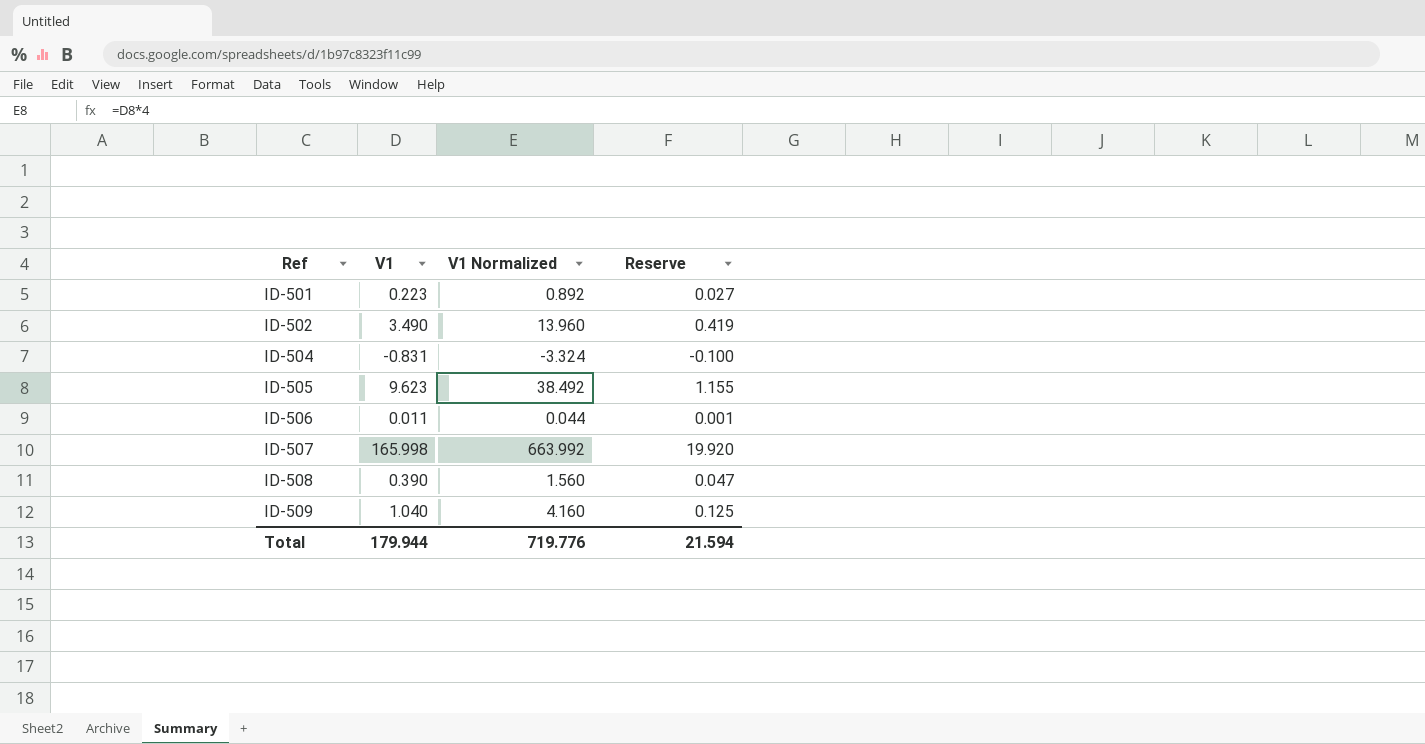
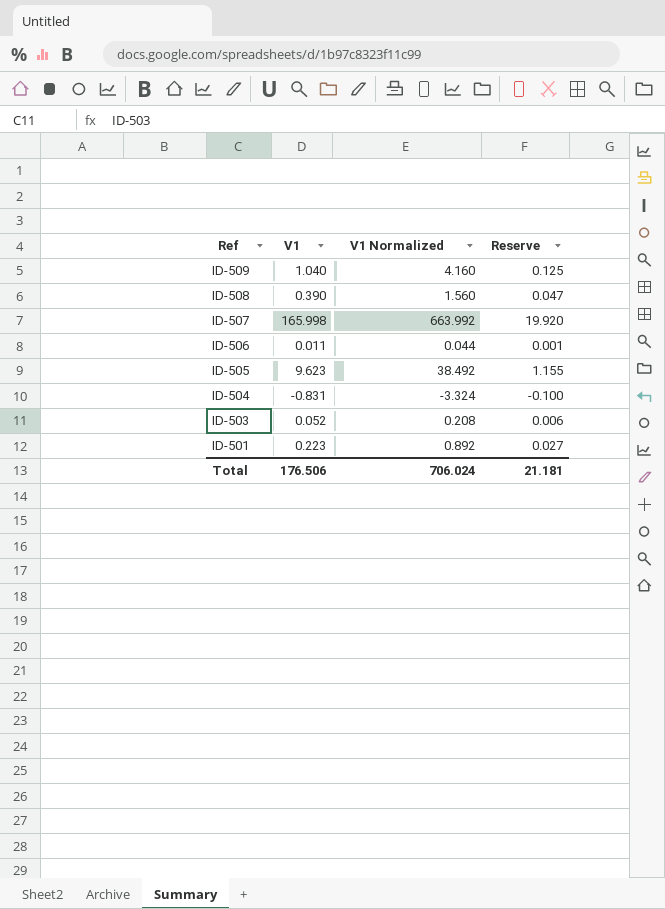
row order: Ref ascending -> Ref descending
row ID-502: 3.490 | 13.960 | 0.419 -> none
row ID-503: none -> 0.052 | 0.208 | 0.006
Total | V1: 179.944 -> 176.506
Total | V1 Normalized: 719.776 -> 706.024
Total | Reserve: 21.594 -> 21.181

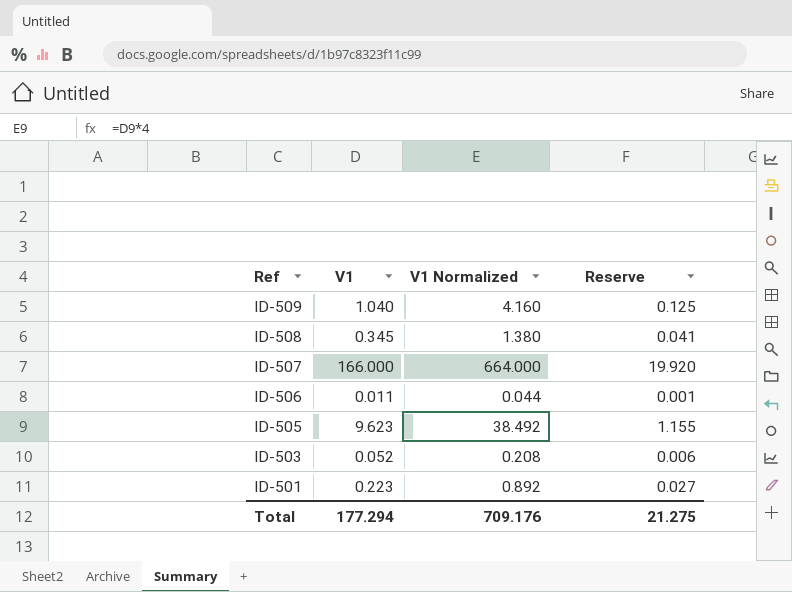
row ID-504: -0.831 | -3.324 | -0.100 -> none
ID-508 | V1: 0.390 -> 0.345
ID-508 | V1 Normalized: 1.560 -> 1.380
ID-508 | Reserve: 0.047 -> 0.041
ID-507 | V1: 165.998 -> 166.000
ID-507 | V1 Normalized: 663.992 -> 664.000
Total | V1: 176.506 -> 177.294
Total | V1 Normalized: 706.024 -> 709.176
Total | Reserve: 21.181 -> 21.275

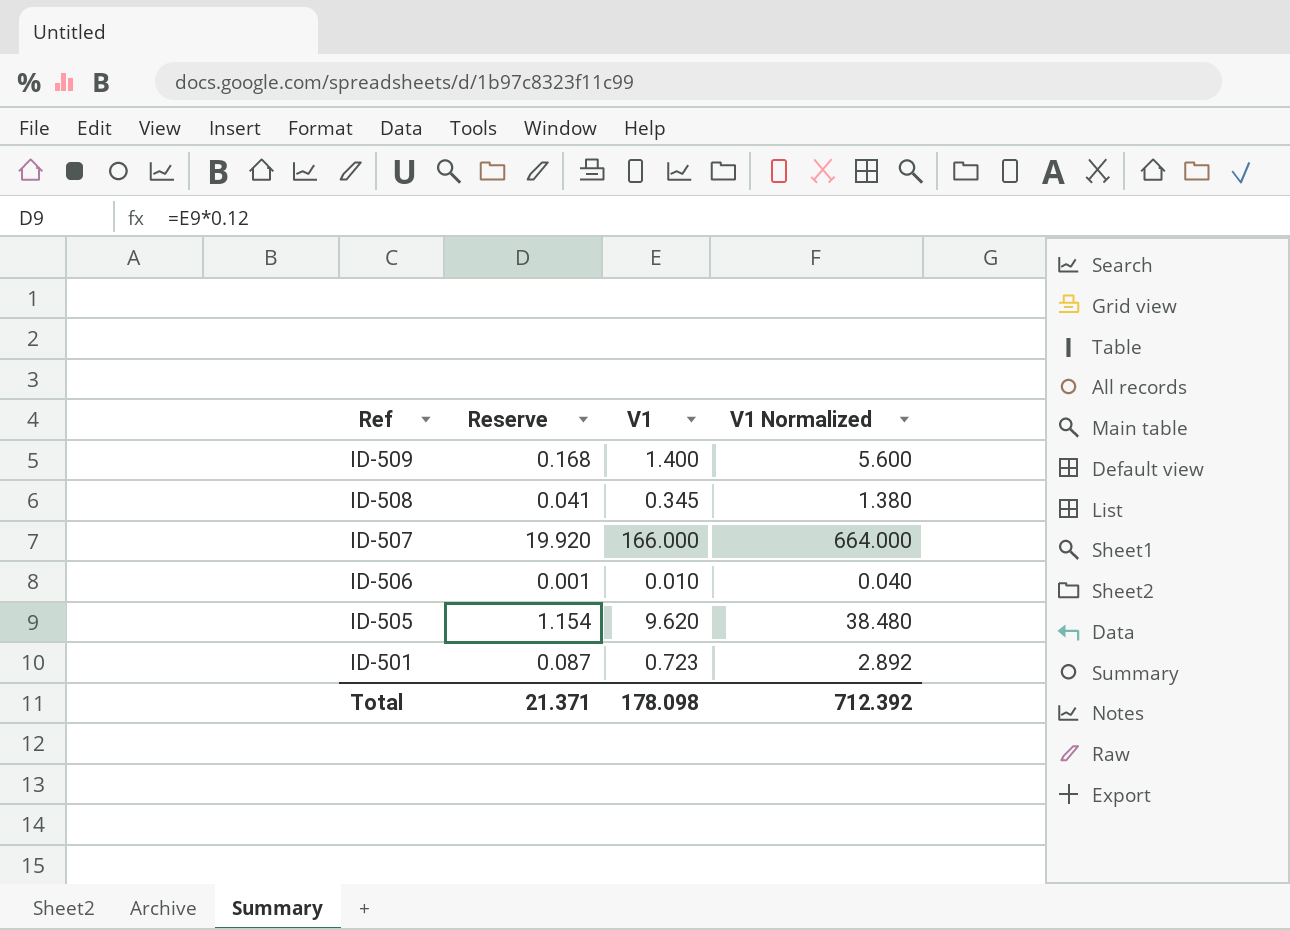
column Reserve | position: 4 -> 2
row ID-503: 0.052 | 0.208 | 0.006 -> none
ID-509 | Reserve: 0.125 -> 0.168
ID-509 | V1: 1.040 -> 1.400
ID-509 | V1 Normalized: 4.160 -> 5.600
ID-506 | V1: 0.011 -> 0.010
ID-506 | V1 Normalized: 0.044 -> 0.040
ID-505 | Reserve: 1.155 -> 1.154
ID-505 | V1: 9.623 -> 9.620
ID-505 | V1 Normalized: 38.492 -> 38.480
ID-501 | Reserve: 0.027 -> 0.087
ID-501 | V1: 0.223 -> 0.723
ID-501 | V1 Normalized: 0.892 -> 2.892
Total | Reserve: 21.275 -> 21.371
Total | V1: 177.294 -> 178.098
Total | V1 Normalized: 709.176 -> 712.392

